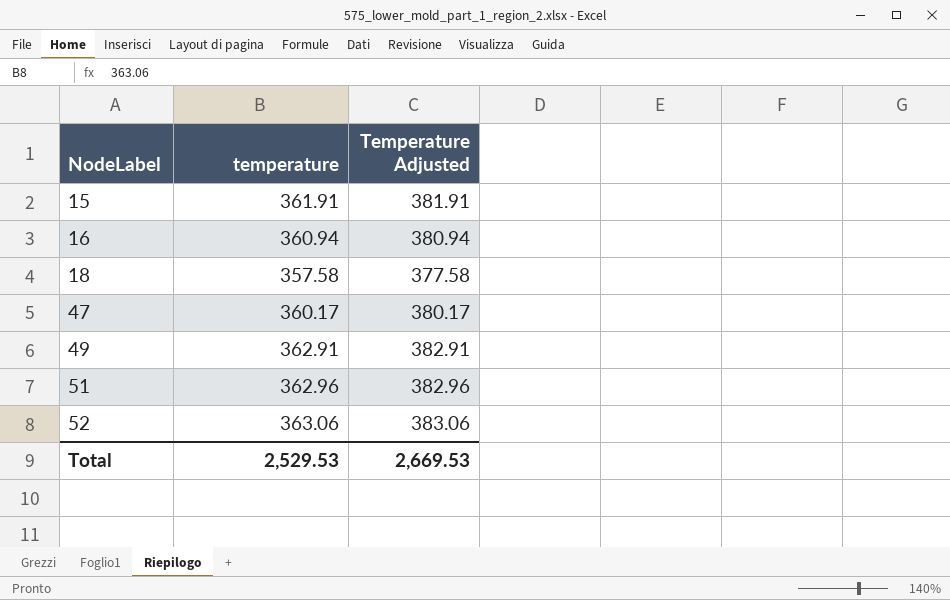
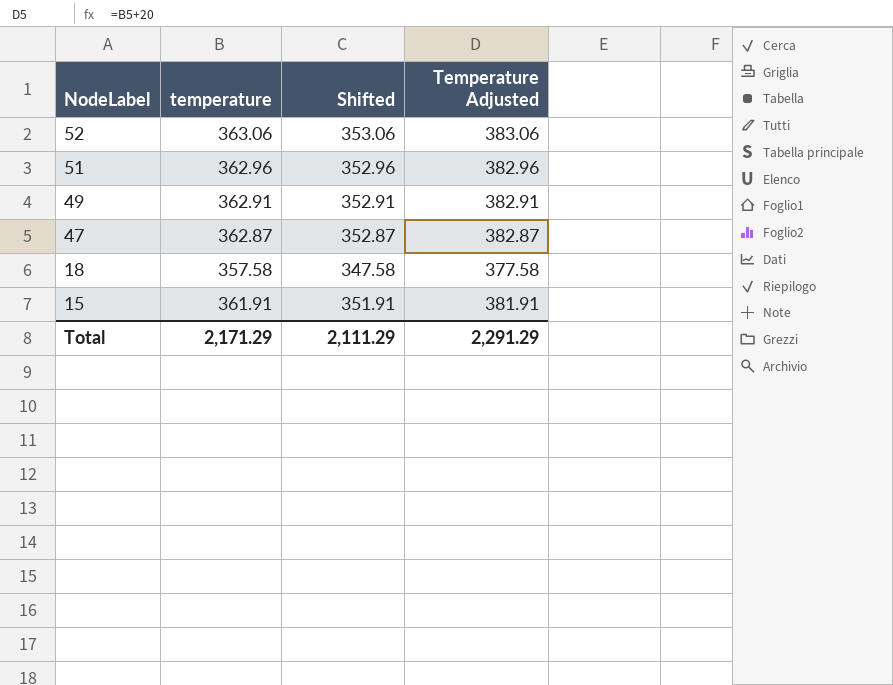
row order: NodeLabel ascending -> NodeLabel descending
column Shifted | formula: none -> [temperature] - 10
row 16: 360.94 | 380.94 -> none
47 | temperature: 360.17 -> 362.87
47 | Temperature Adjusted: 380.17 -> 382.87
Total | temperature: 2,529.53 -> 2,171.29
Total | Temperature Adjusted: 2,669.53 -> 2,291.29

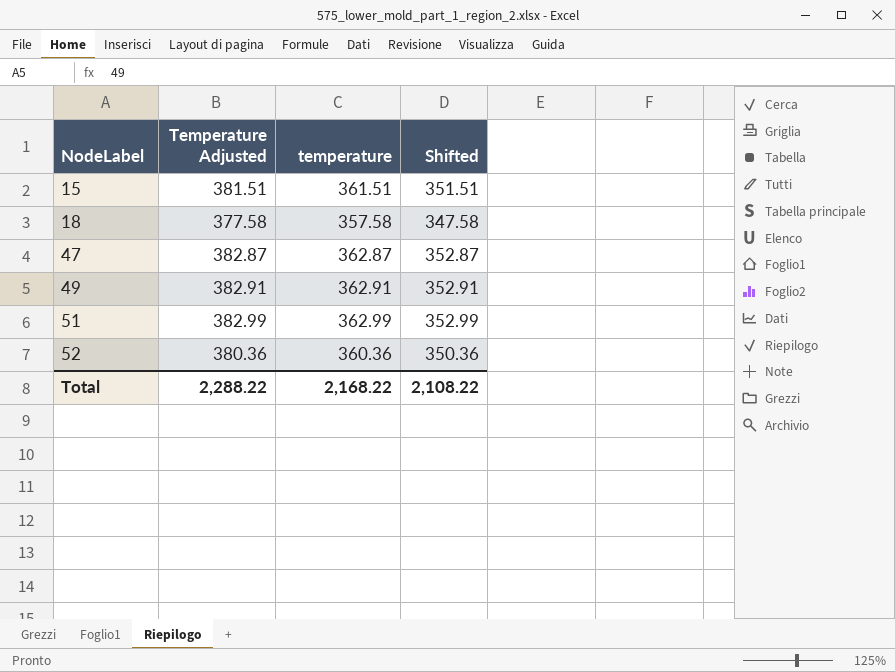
row order: NodeLabel descending -> NodeLabel ascending
column Temperature Adjusted | position: 4 -> 2
15 | Temperature Adjusted: 381.91 -> 381.51
15 | temperature: 361.91 -> 361.51
15 | Shifted: 351.91 -> 351.51
51 | Temperature Adjusted: 382.96 -> 382.99
51 | temperature: 362.96 -> 362.99
51 | Shifted: 352.96 -> 352.99
52 | Temperature Adjusted: 383.06 -> 380.36
52 | temperature: 363.06 -> 360.36
52 | Shifted: 353.06 -> 350.36
Total | Temperature Adjusted: 2,291.29 -> 2,288.22
Total | temperature: 2,171.29 -> 2,168.22
Total | Shifted: 2,111.29 -> 2,108.22

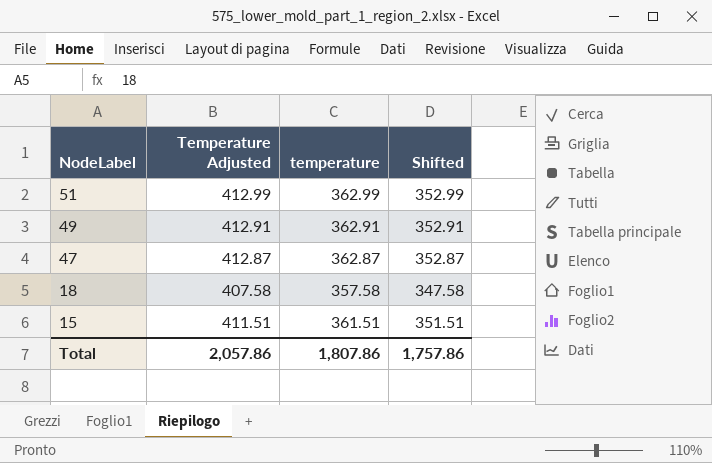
row order: NodeLabel ascending -> NodeLabel descending
column Temperature Adjusted | formula: [temperature] + 20 -> [temperature] + 50
row 52: 380.36 | 360.36 | 350.36 -> none
Total | Temperature Adjusted: 2,288.22 -> 2,057.86
Total | temperature: 2,168.22 -> 1,807.86
Total | Shifted: 2,108.22 -> 1,757.86

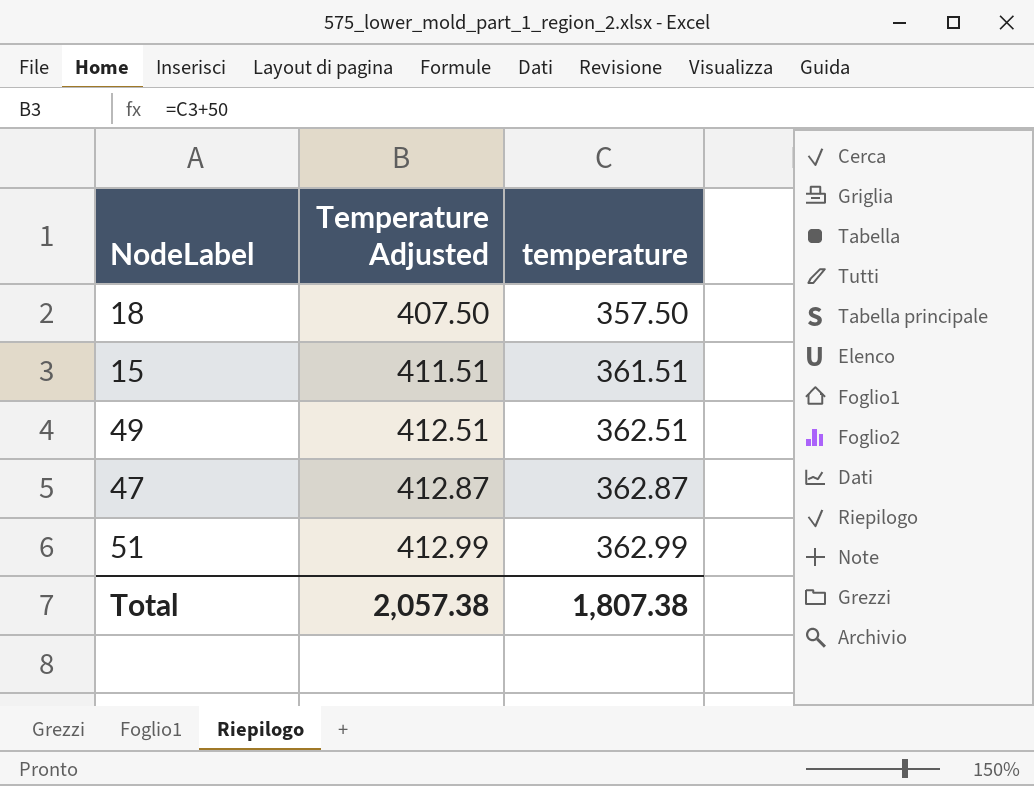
row order: NodeLabel descending -> Temperature Adjusted ascending
column Shifted | formula: [temperature] - 10 -> none
18 | Temperature Adjusted: 407.58 -> 407.50
18 | temperature: 357.58 -> 357.50
49 | Temperature Adjusted: 412.91 -> 412.51
49 | temperature: 362.91 -> 362.51
Total | Temperature Adjusted: 2,057.86 -> 2,057.38
Total | temperature: 1,807.86 -> 1,807.38

